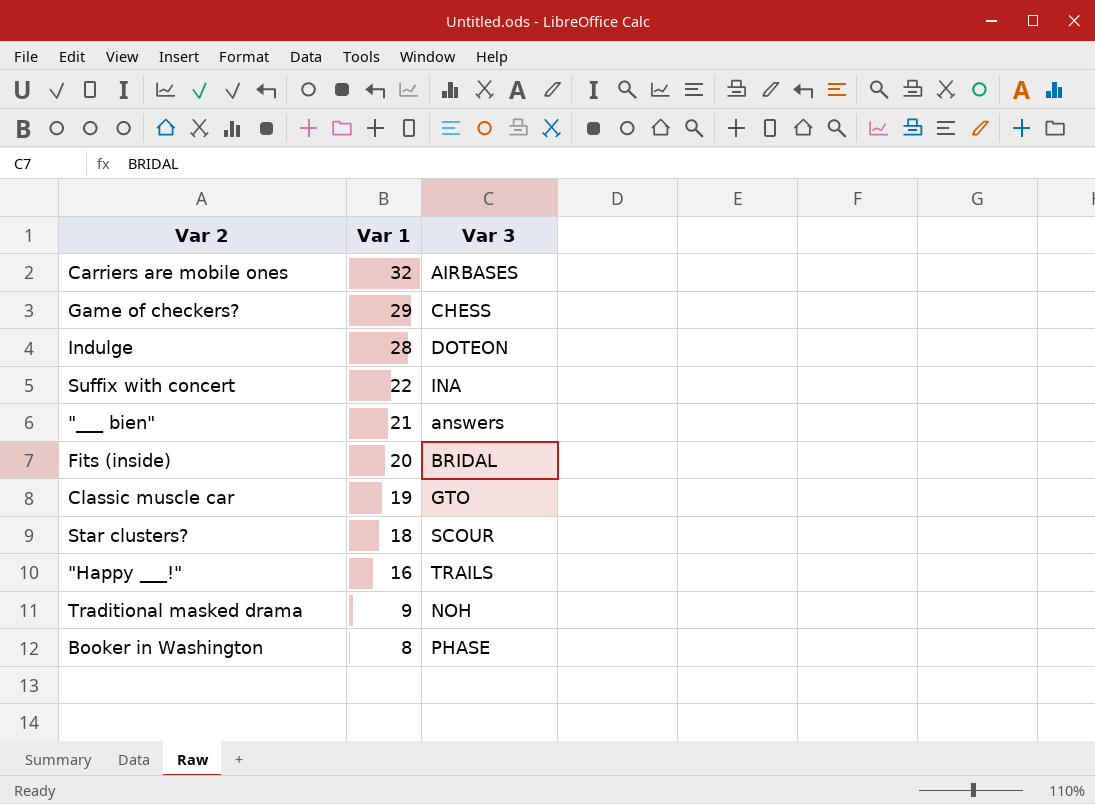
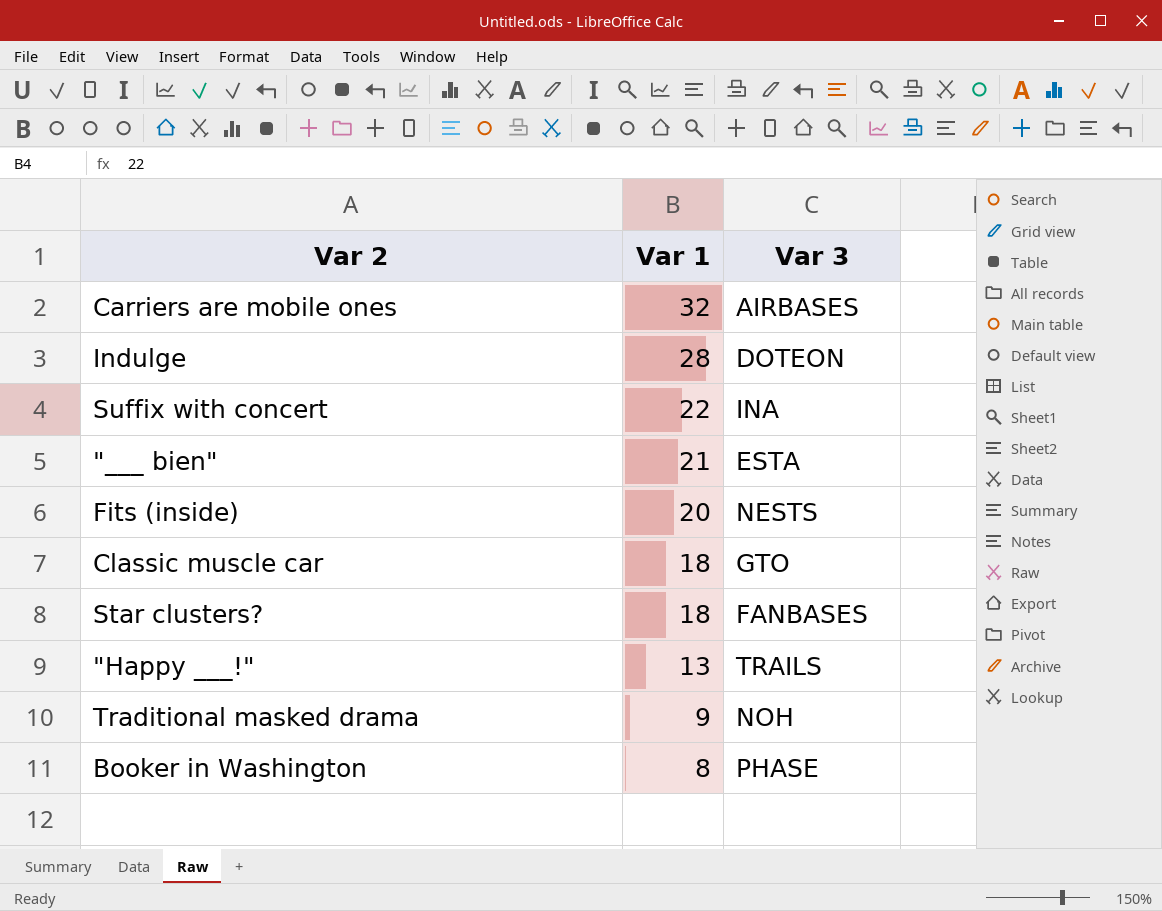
row Game of checkers?: 29 | CHESS -> none
"___ bien" | Var 3: answers -> ESTA
Fits (inside) | Var 3: BRIDAL -> NESTS
Classic muscle car | Var 1: 19 -> 18
Star clusters? | Var 3: SCOUR -> FANBASES
"Happy ___!" | Var 1: 16 -> 13

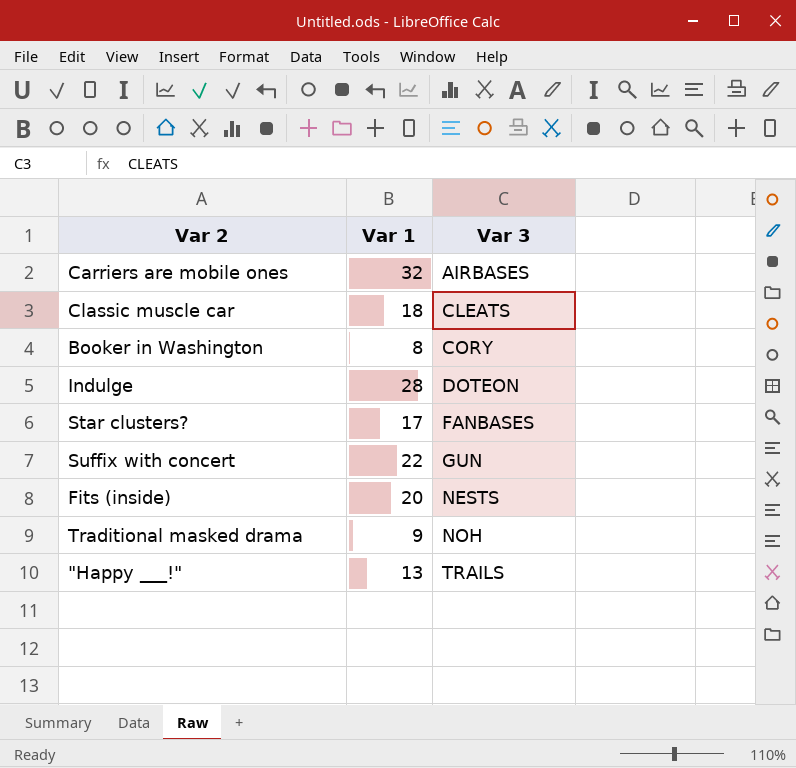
row order: Var 1 descending -> Var 3 ascending
row "___ bien": 21 | ESTA -> none
Classic muscle car | Var 3: GTO -> CLEATS
Booker in Washington | Var 3: PHASE -> CORY
Star clusters? | Var 1: 18 -> 17
Suffix with concert | Var 3: INA -> GUN

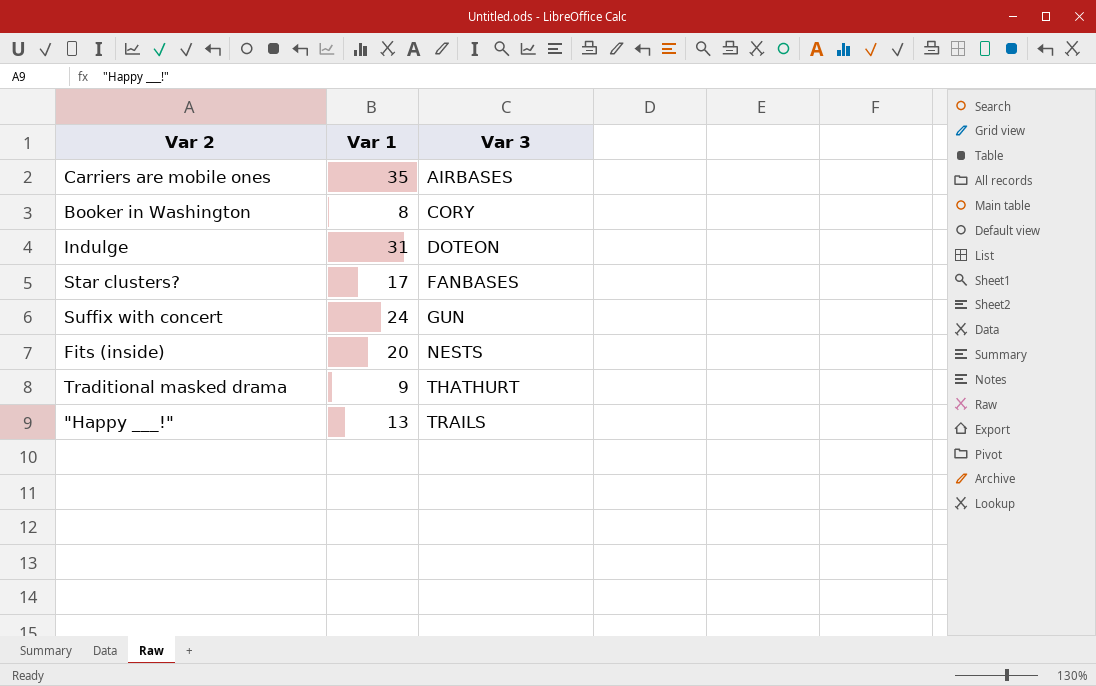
row Classic muscle car: 18 | CLEATS -> none
Carriers are mobile ones | Var 1: 32 -> 35
Indulge | Var 1: 28 -> 31
Suffix with concert | Var 1: 22 -> 24
Traditional masked drama | Var 3: NOH -> THATHURT

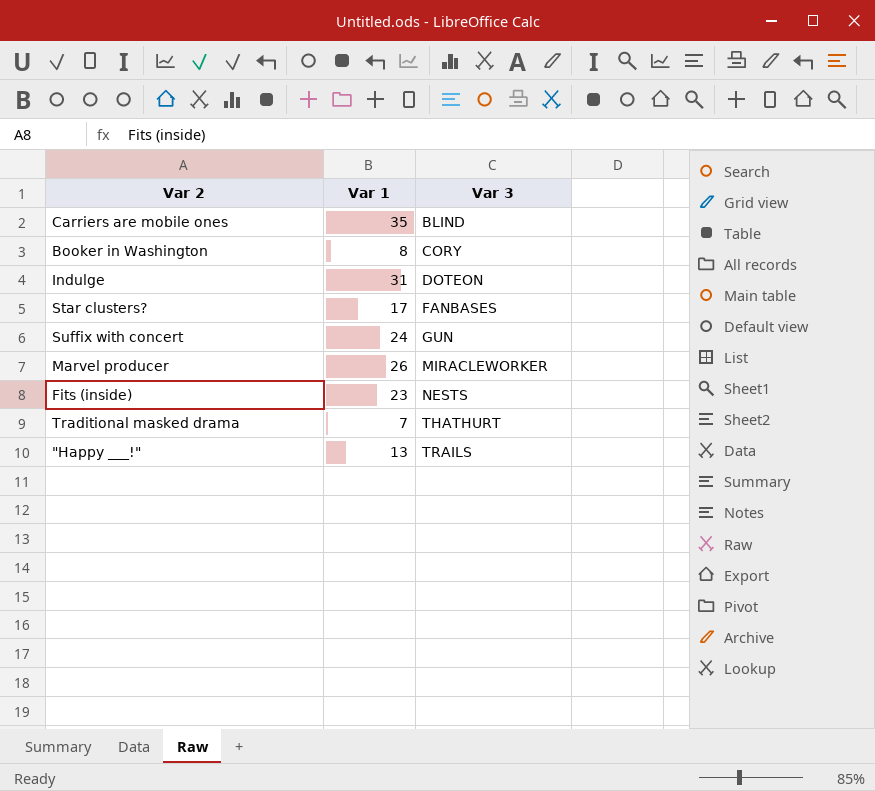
Carriers are mobile ones | Var 3: AIRBASES -> BLIND
row Marvel producer: none -> 26 | MIRACLEWORKER
Fits (inside) | Var 1: 20 -> 23
Traditional masked drama | Var 1: 9 -> 7

